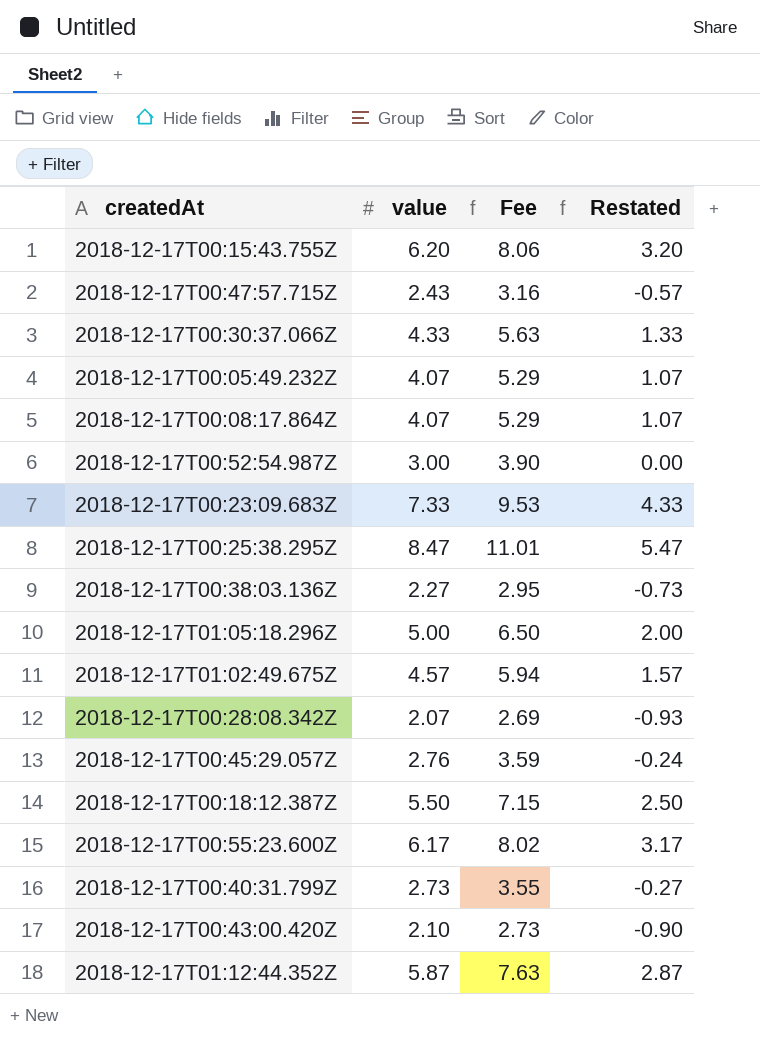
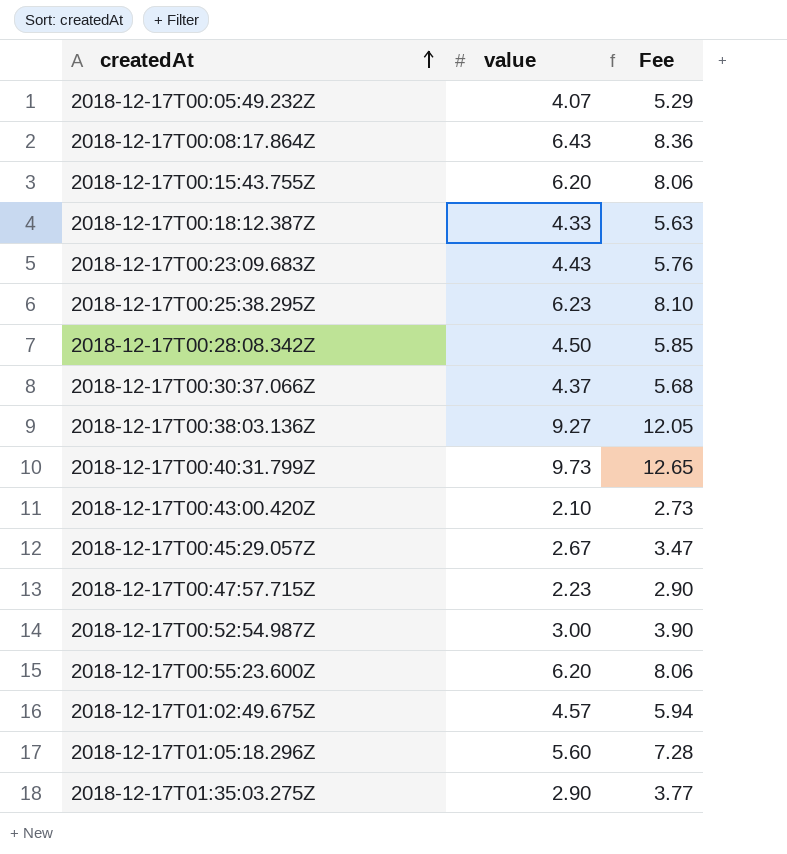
row order: none -> createdAt ascending
column Restated | formula: [value] - 3 -> none
row 2018-12-17T01:12:44.352Z: 5.87 | 7.63 | 2.87 -> none
2018-12-17T00:08:17.864Z | value: 4.07 -> 6.43
2018-12-17T00:08:17.864Z | Fee: 5.29 -> 8.36
2018-12-17T00:18:12.387Z | value: 5.50 -> 4.33
2018-12-17T00:18:12.387Z | Fee: 7.15 -> 5.63
2018-12-17T00:23:09.683Z | value: 7.33 -> 4.43
2018-12-17T00:23:09.683Z | Fee: 9.53 -> 5.76
2018-12-17T00:25:38.295Z | value: 8.47 -> 6.23
2018-12-17T00:25:38.295Z | Fee: 11.01 -> 8.10
2018-12-17T00:28:08.342Z | value: 2.07 -> 4.50
2018-12-17T00:28:08.342Z | Fee: 2.69 -> 5.85
2018-12-17T00:30:37.066Z | value: 4.33 -> 4.37
2018-12-17T00:30:37.066Z | Fee: 5.63 -> 5.68
2018-12-17T00:38:03.136Z | value: 2.27 -> 9.27
2018-12-17T00:38:03.136Z | Fee: 2.95 -> 12.05
2018-12-17T00:40:31.799Z | value: 2.73 -> 9.73
2018-12-17T00:40:31.799Z | Fee: 3.55 -> 12.65
2018-12-17T00:45:29.057Z | value: 2.76 -> 2.67
2018-12-17T00:45:29.057Z | Fee: 3.59 -> 3.47
2018-12-17T00:47:57.715Z | value: 2.43 -> 2.23
2018-12-17T00:47:57.715Z | Fee: 3.16 -> 2.90
2018-12-17T00:55:23.600Z | value: 6.17 -> 6.20
2018-12-17T00:55:23.600Z | Fee: 8.02 -> 8.06
2018-12-17T01:05:18.296Z | value: 5.00 -> 5.60
2018-12-17T01:05:18.296Z | Fee: 6.50 -> 7.28
row 2018-12-17T01:35:03.275Z: none -> 2.90 | 3.77

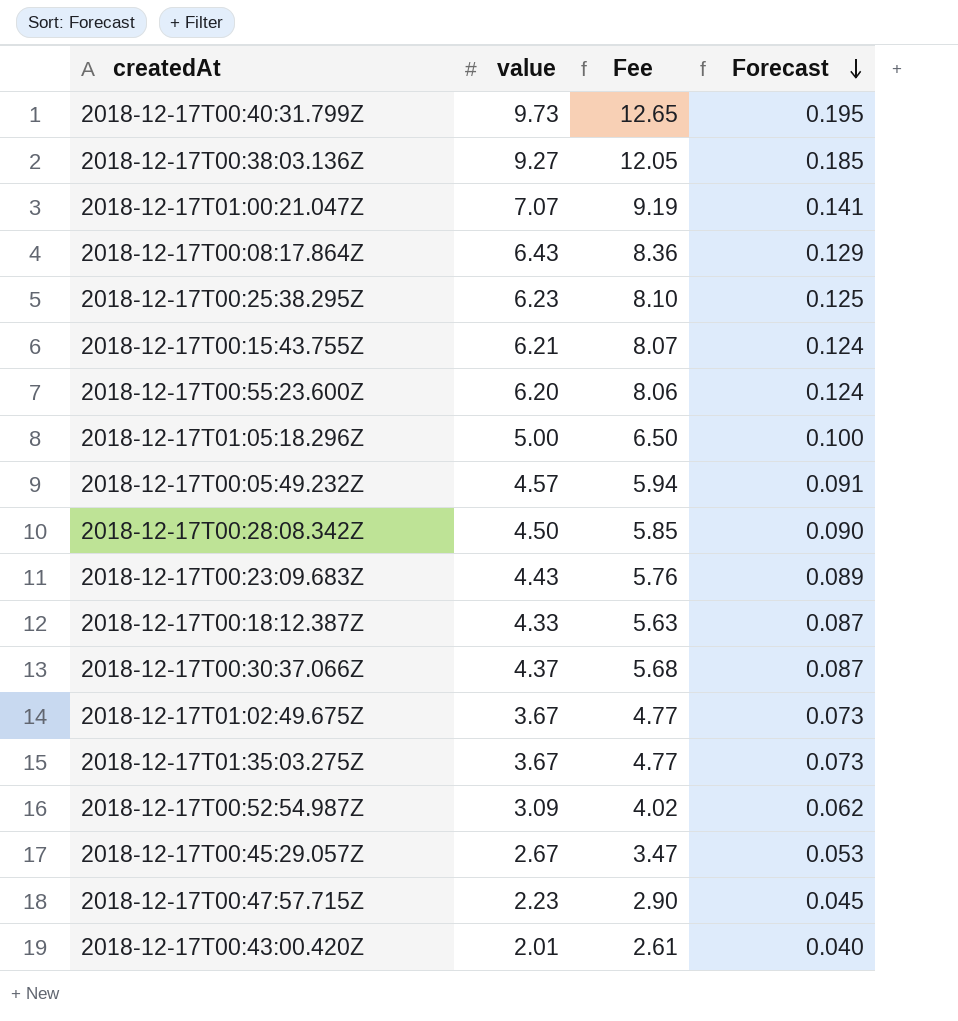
row order: createdAt ascending -> Forecast descending
column Forecast | formula: none -> [value] * 0.02
row 2018-12-17T01:00:21.047Z: none -> 7.07 | 9.19 | 0.141
2018-12-17T00:15:43.755Z | value: 6.20 -> 6.21
2018-12-17T00:15:43.755Z | Fee: 8.06 -> 8.07
2018-12-17T01:05:18.296Z | value: 5.60 -> 5.00
2018-12-17T01:05:18.296Z | Fee: 7.28 -> 6.50
2018-12-17T00:05:49.232Z | value: 4.07 -> 4.57
2018-12-17T00:05:49.232Z | Fee: 5.29 -> 5.94
2018-12-17T01:02:49.675Z | value: 4.57 -> 3.67
2018-12-17T01:02:49.675Z | Fee: 5.94 -> 4.77
2018-12-17T01:35:03.275Z | value: 2.90 -> 3.67
2018-12-17T01:35:03.275Z | Fee: 3.77 -> 4.77
2018-12-17T00:52:54.987Z | value: 3.00 -> 3.09
2018-12-17T00:52:54.987Z | Fee: 3.90 -> 4.02
2018-12-17T00:43:00.420Z | value: 2.10 -> 2.01
2018-12-17T00:43:00.420Z | Fee: 2.73 -> 2.61

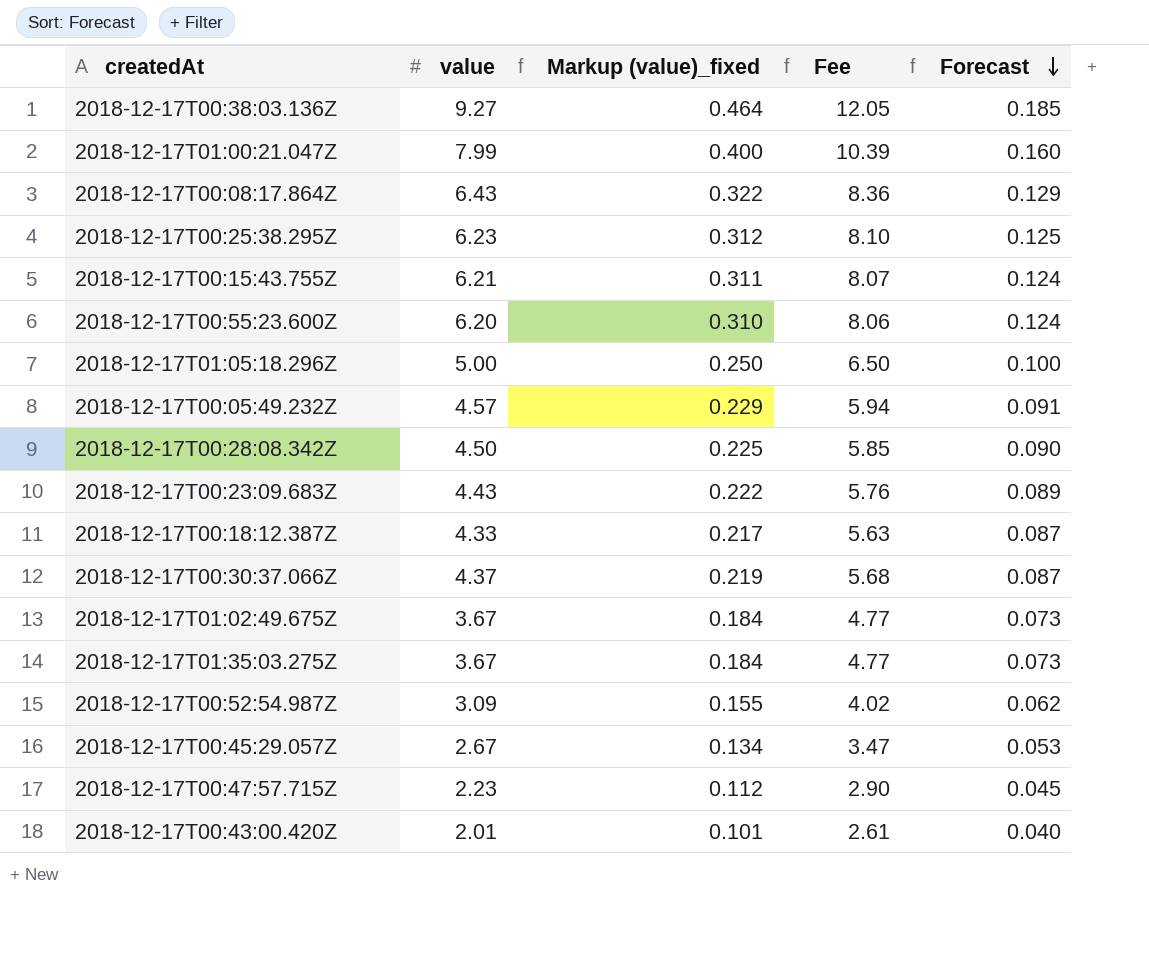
column Markup (value)_fixed | formula: none -> [value] * 0.05
row 2018-12-17T00:40:31.799Z: 9.73 | 12.65 | 0.195 -> none
2018-12-17T01:00:21.047Z | value: 7.07 -> 7.99
2018-12-17T01:00:21.047Z | Fee: 9.19 -> 10.39
2018-12-17T01:00:21.047Z | Forecast: 0.141 -> 0.160

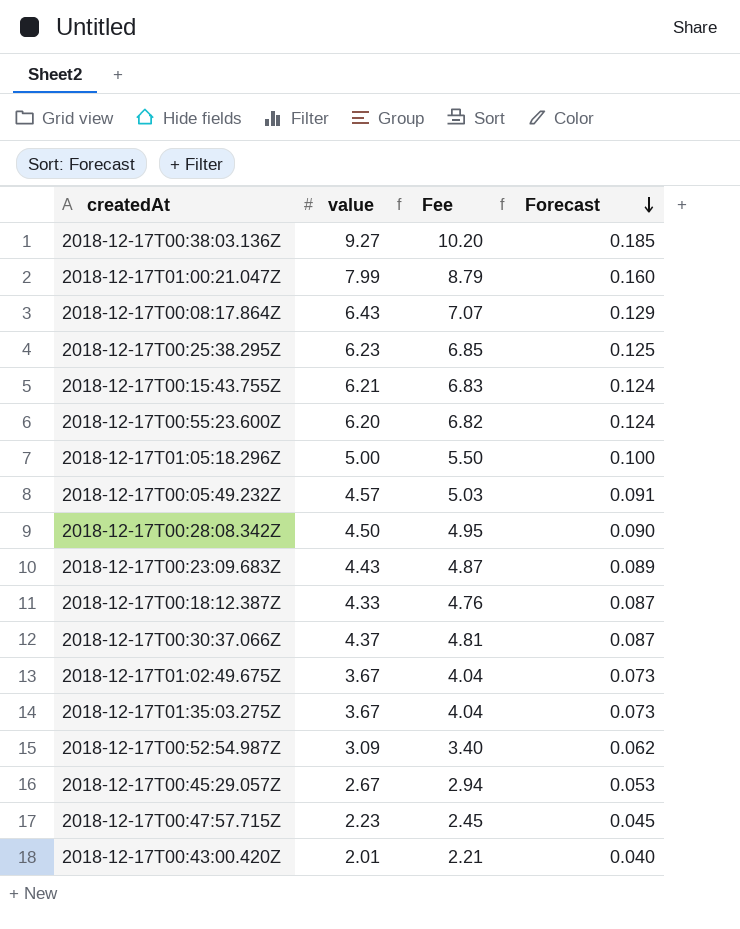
column Markup (value)_fixed | formula: [value] * 0.05 -> none
column Fee | formula: [value] * 1.3 -> [value] * 1.1

